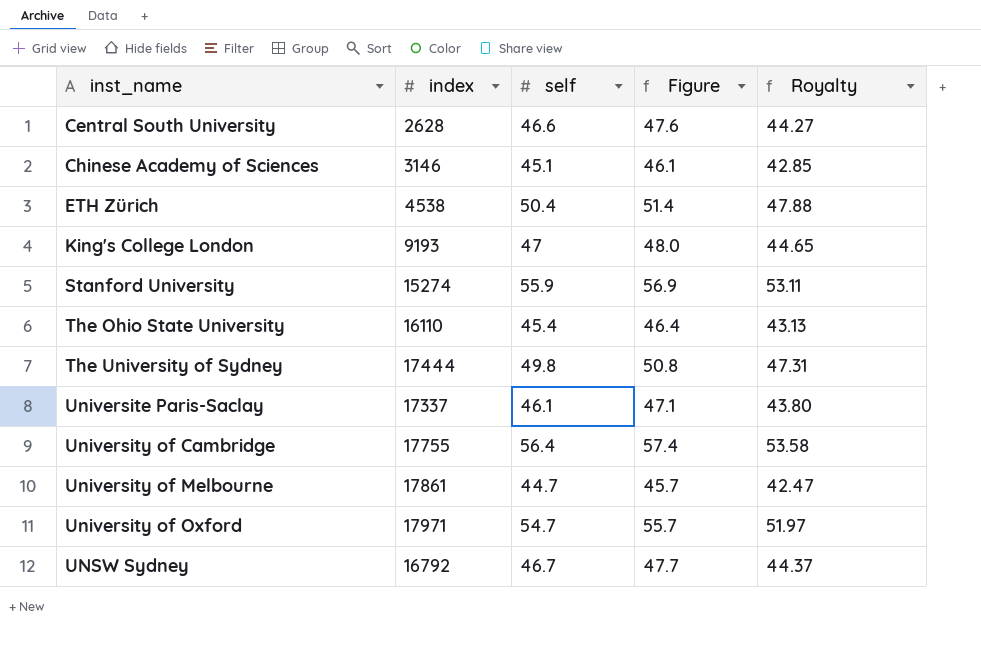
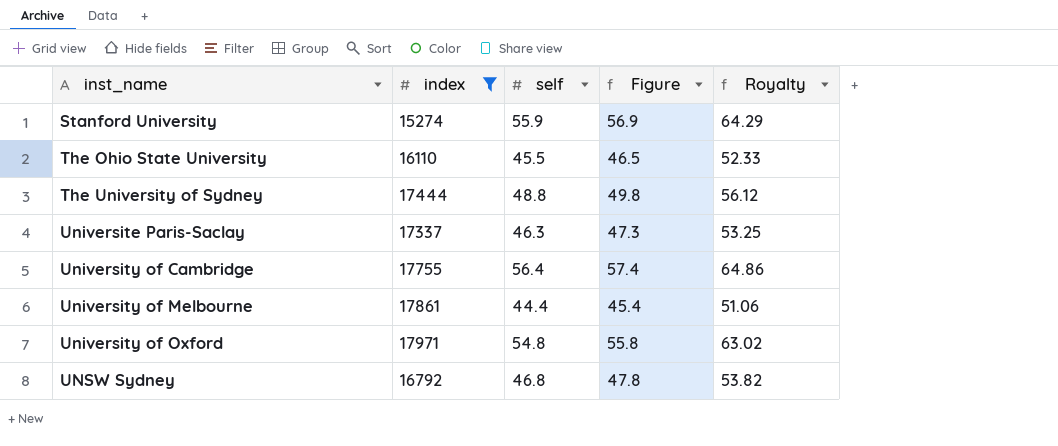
filter: none -> index >= 15274
column Royalty | formula: [self] * 0.95 -> [self] * 1.15
The Ohio State University | self: 45.4 -> 45.5
The Ohio State University | Figure: 46.4 -> 46.5
The University of Sydney | self: 49.8 -> 48.8
The University of Sydney | Figure: 50.8 -> 49.8
Universite Paris-Saclay | self: 46.1 -> 46.3
Universite Paris-Saclay | Figure: 47.1 -> 47.3
University of Melbourne | self: 44.7 -> 44.4
University of Melbourne | Figure: 45.7 -> 45.4
University of Oxford | self: 54.7 -> 54.8
University of Oxford | Figure: 55.7 -> 55.8
UNSW Sydney | self: 46.7 -> 46.8
UNSW Sydney | Figure: 47.7 -> 47.8

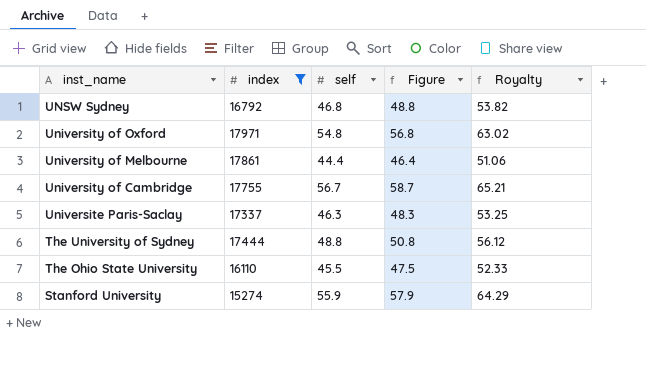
row order: inst_name ascending -> inst_name descending
column Figure | formula: [self] + 1 -> [self] + 2
University of Cambridge | self: 56.4 -> 56.7
University of Cambridge | Royalty: 64.86 -> 65.21

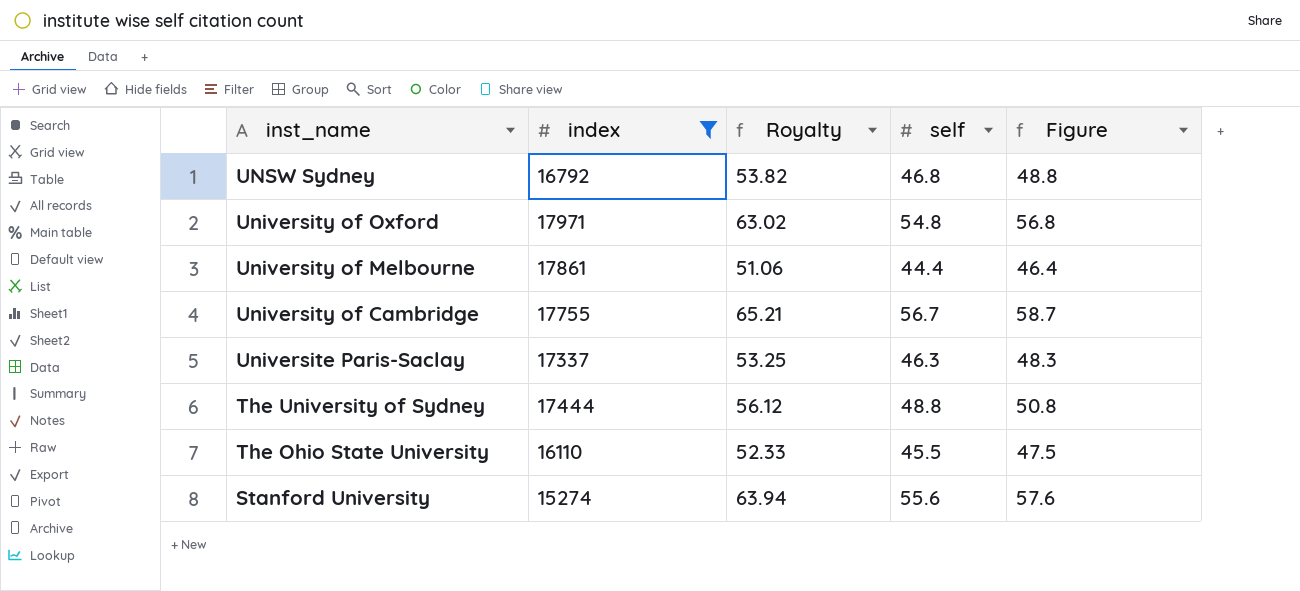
column Royalty | position: 5 -> 3
Stanford University | Royalty: 64.29 -> 63.94
Stanford University | self: 55.9 -> 55.6
Stanford University | Figure: 57.9 -> 57.6

